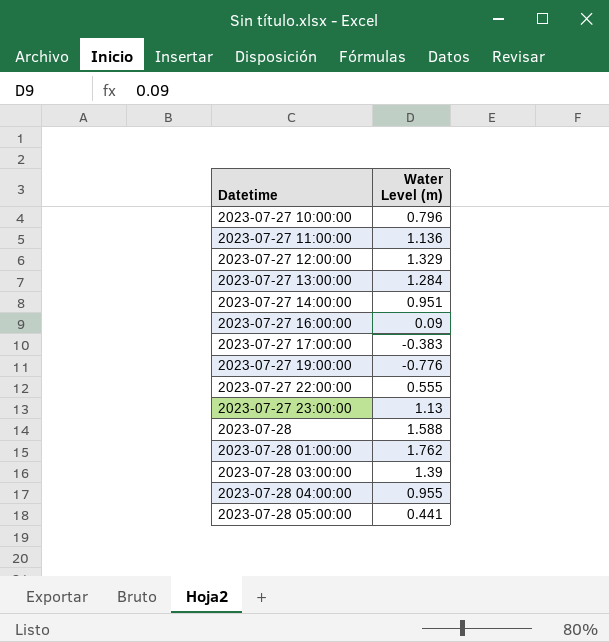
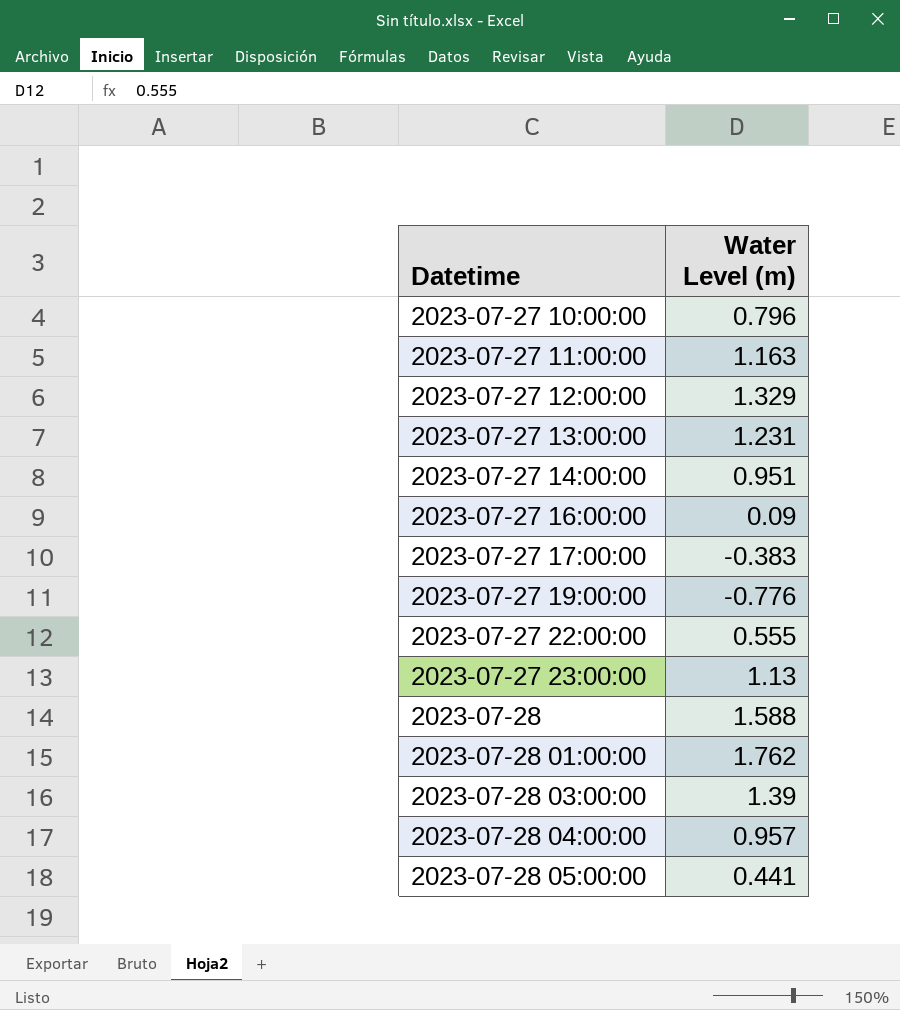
2023-07-27 11:00:00 | Water Level (m): 1.136 -> 1.163
2023-07-27 13:00:00 | Water Level (m): 1.284 -> 1.231
2023-07-28 04:00:00 | Water Level (m): 0.955 -> 0.957

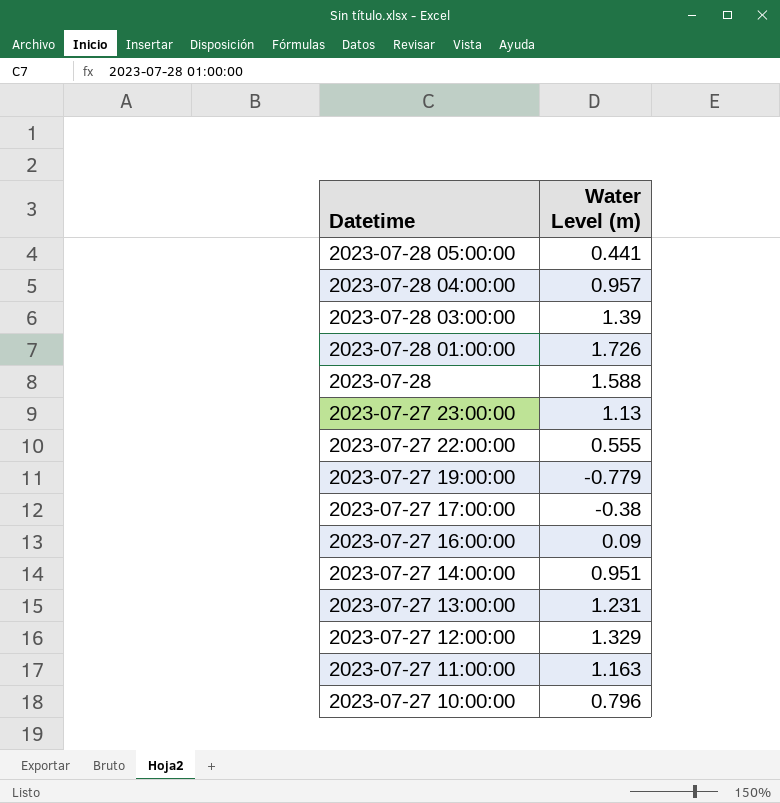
row order: Datetime ascending -> Datetime descending
2023-07-28 01:00:00 | Water Level (m): 1.762 -> 1.726
2023-07-27 19:00:00 | Water Level (m): -0.776 -> -0.779
2023-07-27 17:00:00 | Water Level (m): -0.383 -> -0.38

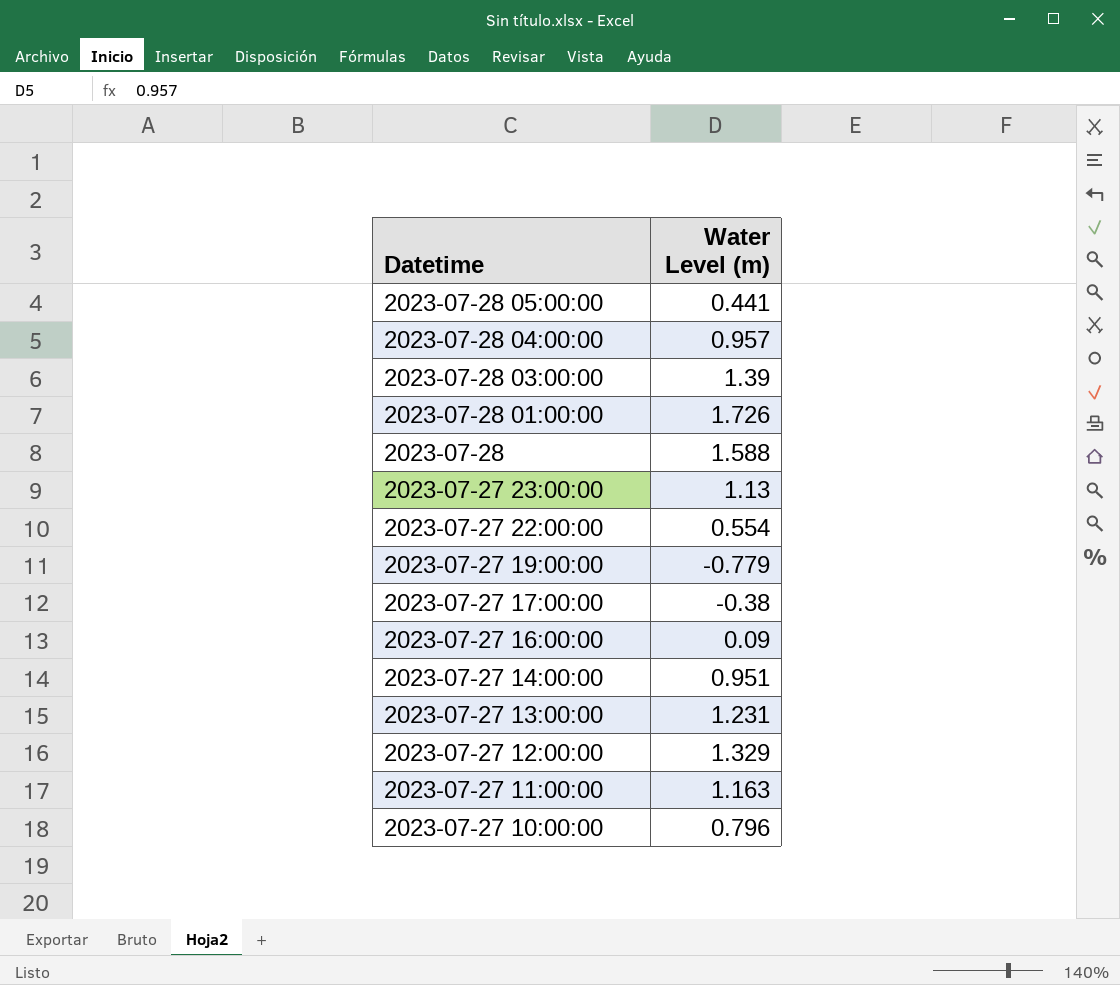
2023-07-27 22:00:00 | Water Level (m): 0.555 -> 0.554

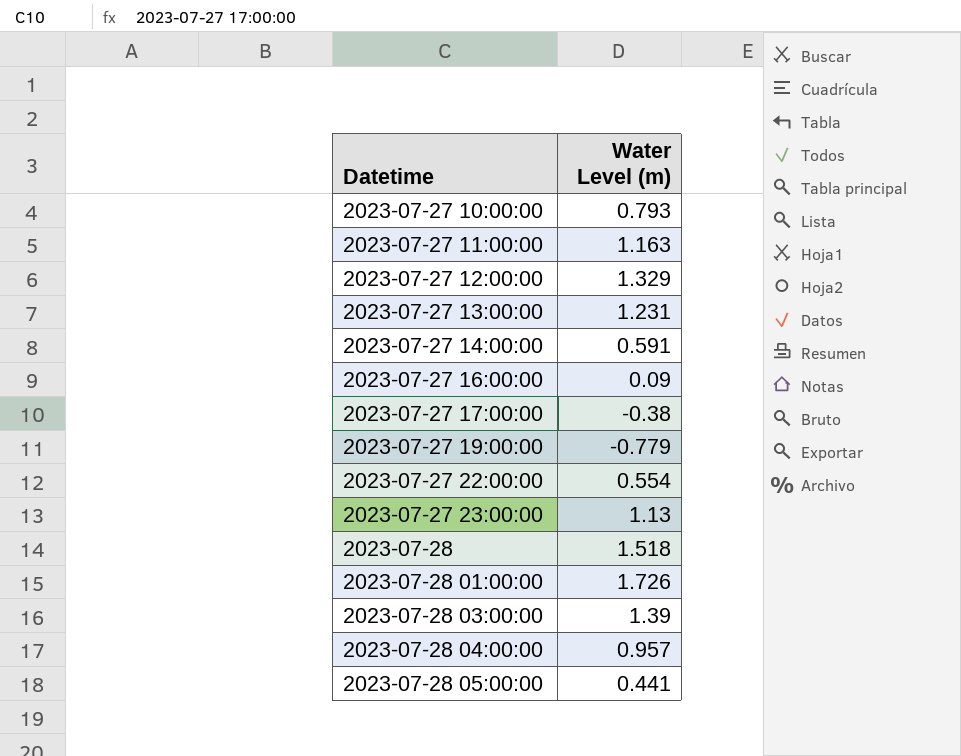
row order: Datetime descending -> Datetime ascending
2023-07-27 10:00:00 | Water Level (m): 0.796 -> 0.793
2023-07-27 14:00:00 | Water Level (m): 0.951 -> 0.591
2023-07-28 | Water Level (m): 1.588 -> 1.518

